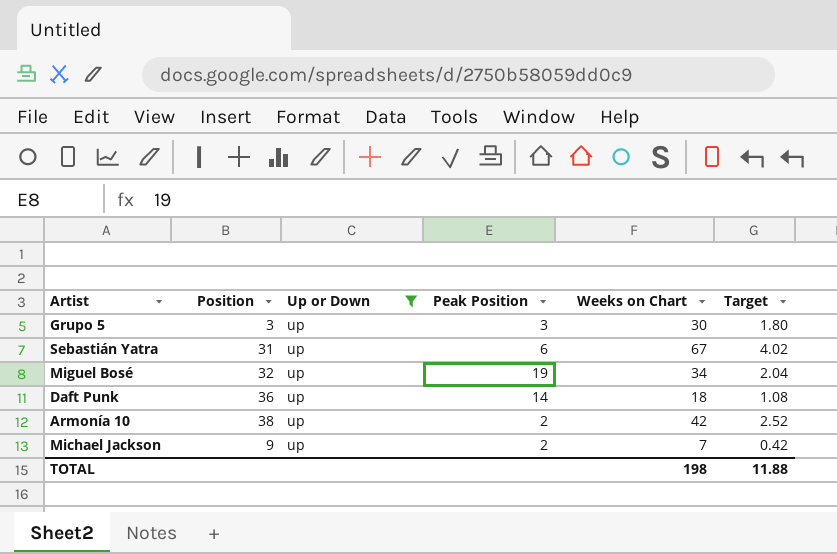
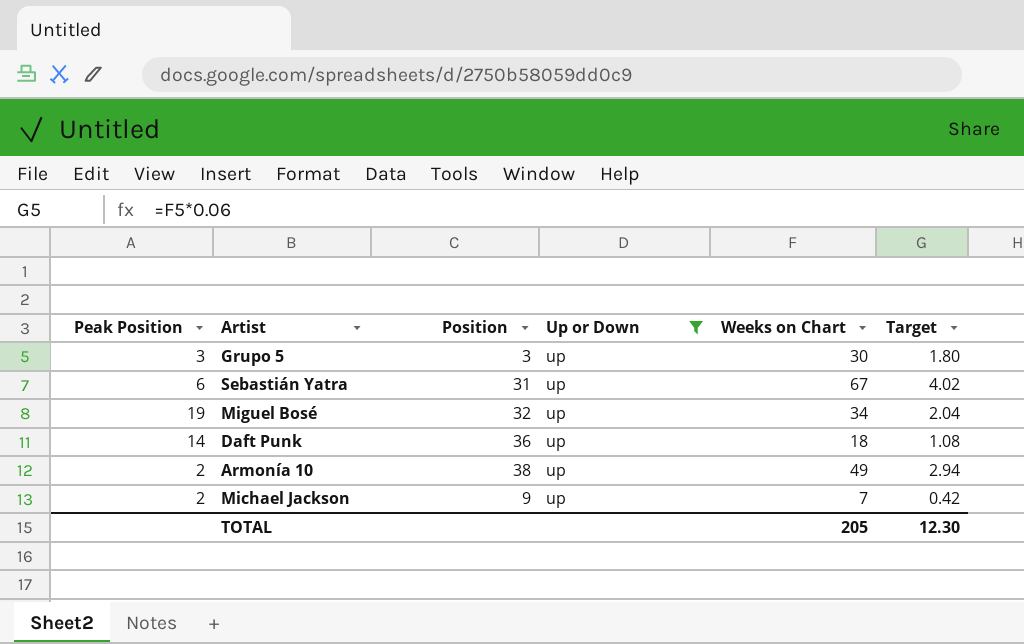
column Peak Position | position: 4 -> 1
Armonía 10 | Weeks on Chart: 42 -> 49
Armonía 10 | Target: 2.52 -> 2.94
TOTAL | Weeks on Chart: 198 -> 205
TOTAL | Target: 11.88 -> 12.30

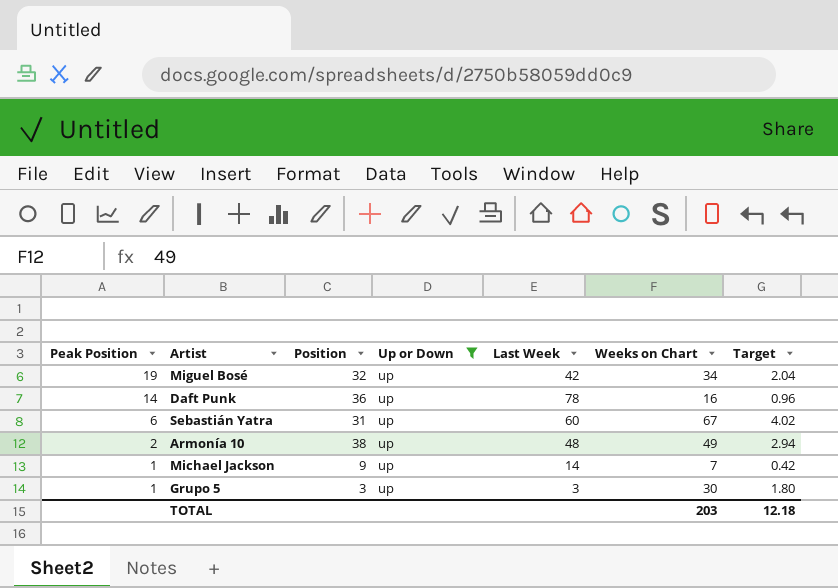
row order: none -> Peak Position descending
column Last Week | position: none -> 5
Daft Punk | Weeks on Chart: 18 -> 16
Daft Punk | Target: 1.08 -> 0.96
Michael Jackson | Peak Position: 2 -> 1
Grupo 5 | Peak Position: 3 -> 1
TOTAL | Weeks on Chart: 205 -> 203
TOTAL | Target: 12.30 -> 12.18

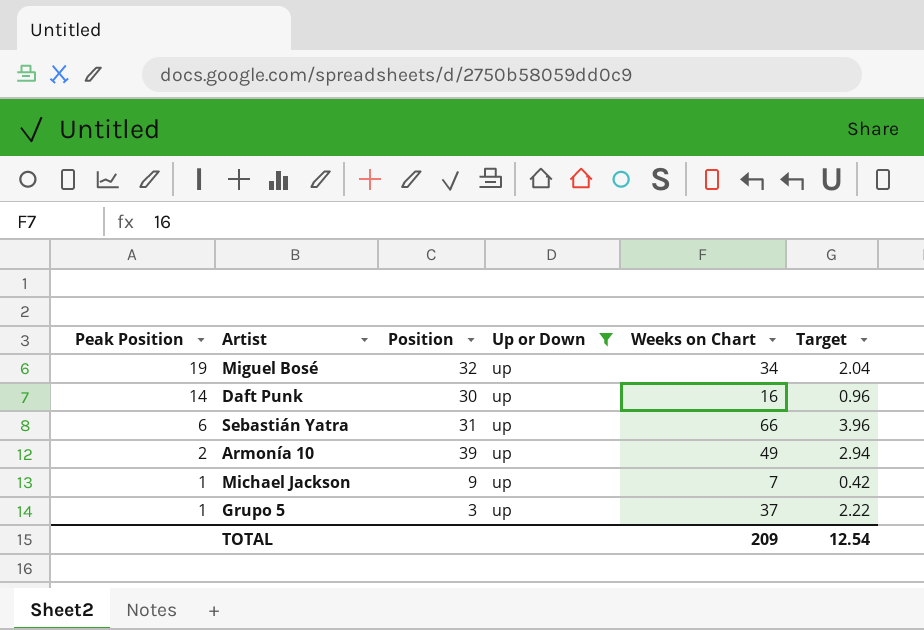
column Last Week | position: 5 -> none
Daft Punk | Position: 36 -> 30
Sebastián Yatra | Weeks on Chart: 67 -> 66
Sebastián Yatra | Target: 4.02 -> 3.96
Armonía 10 | Position: 38 -> 39
Grupo 5 | Weeks on Chart: 30 -> 37
Grupo 5 | Target: 1.80 -> 2.22
TOTAL | Weeks on Chart: 203 -> 209
TOTAL | Target: 12.18 -> 12.54

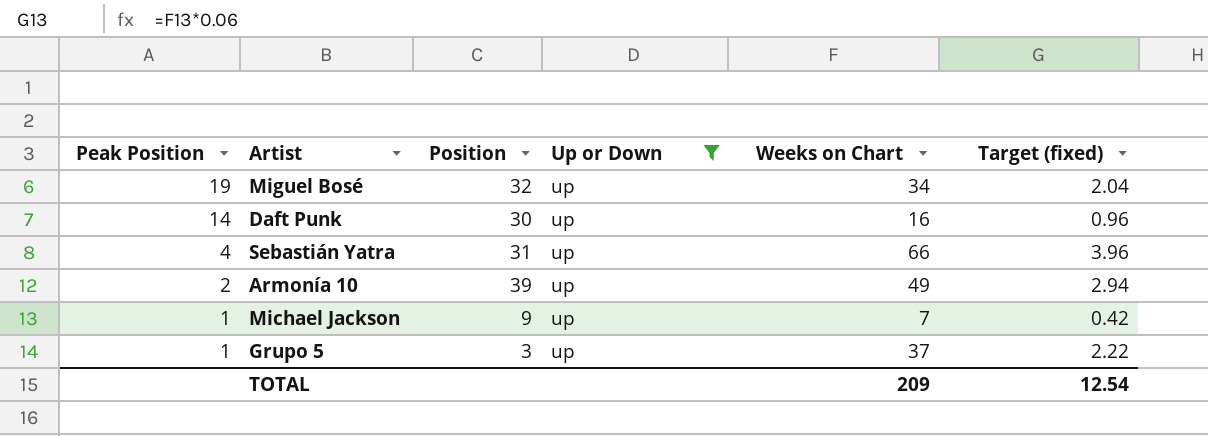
column name: Target -> Target (fixed)
Sebastián Yatra | Peak Position: 6 -> 4

